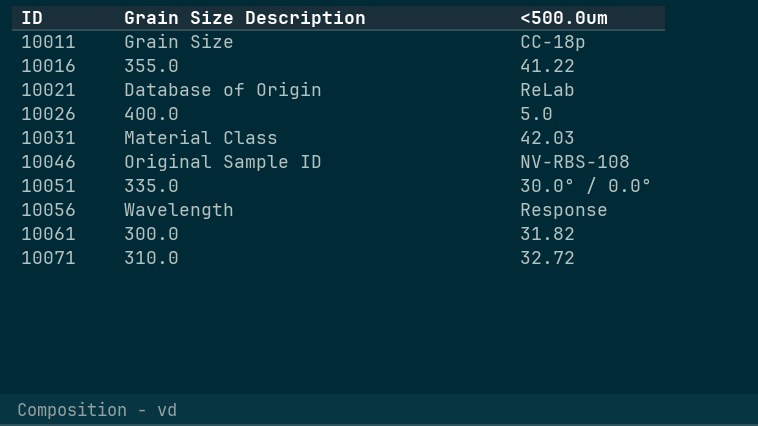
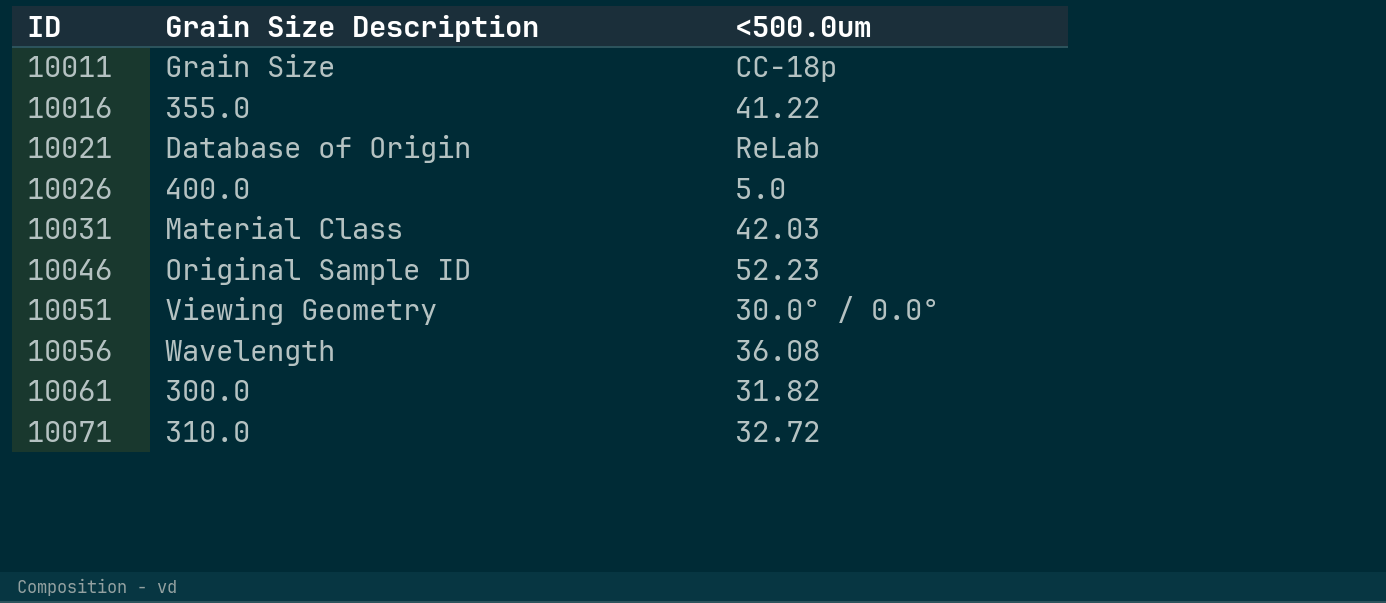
10046 | <500.0um: NV-RBS-108 -> 52.23
10051 | Grain Size Description: 335.0 -> Viewing Geometry
10056 | <500.0um: Response -> 36.08

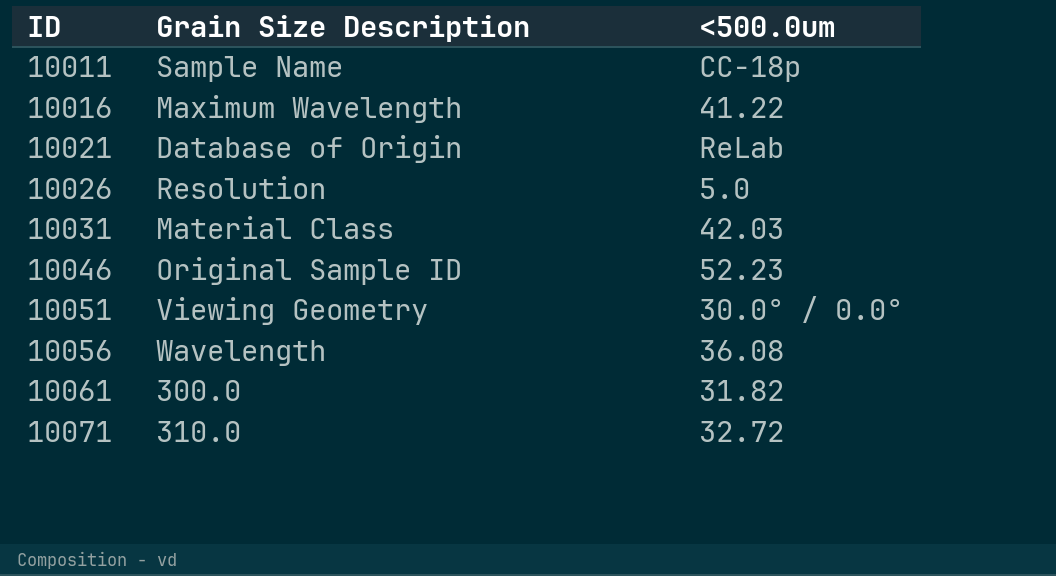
10011 | Grain Size Description: Grain Size -> Sample Name
10016 | Grain Size Description: 355.0 -> Maximum Wavelength
10026 | Grain Size Description: 400.0 -> Resolution

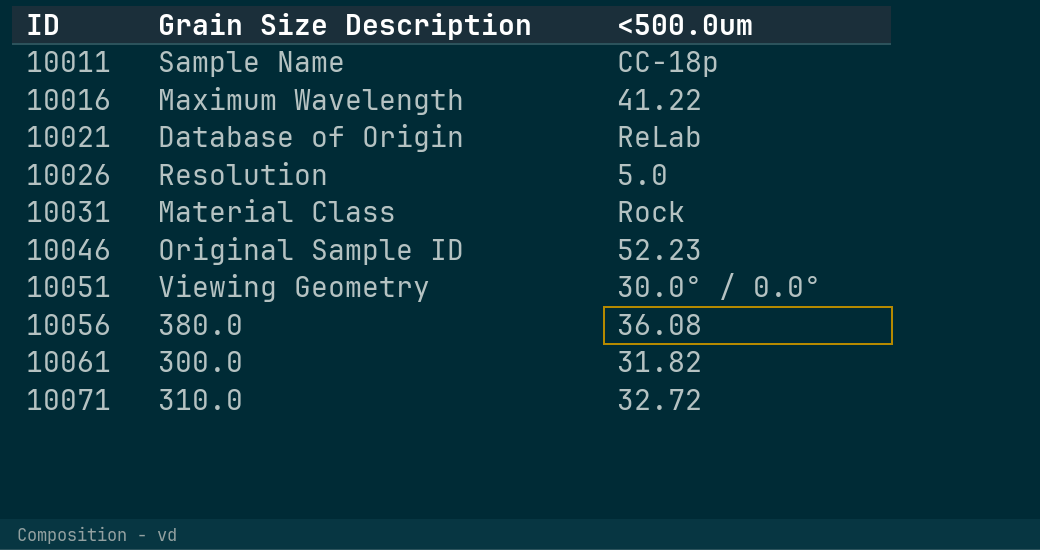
10031 | <500.0um: 42.03 -> Rock
10056 | Grain Size Description: Wavelength -> 380.0

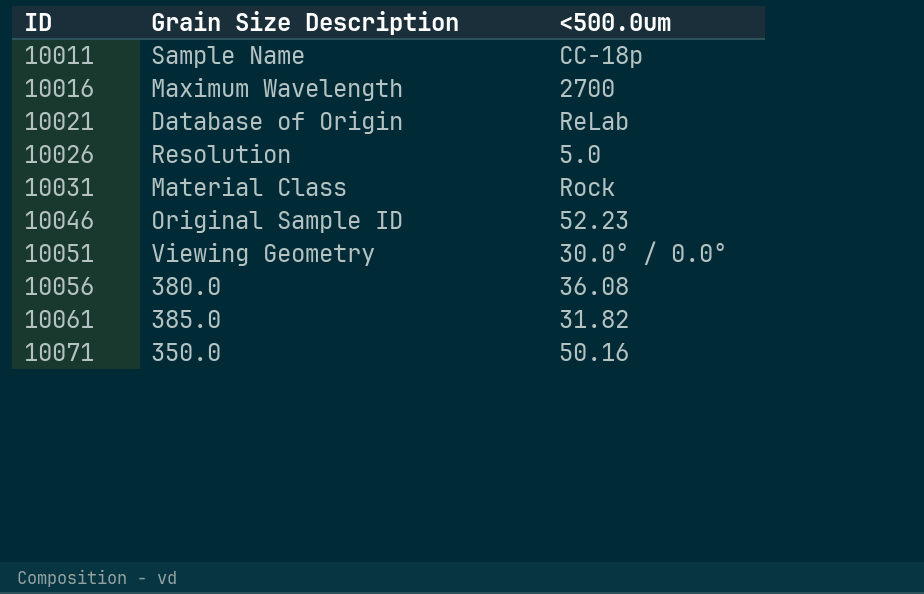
10016 | <500.0um: 41.22 -> 2700
10061 | Grain Size Description: 300.0 -> 385.0
10071 | Grain Size Description: 310.0 -> 350.0
10071 | <500.0um: 32.72 -> 50.16

